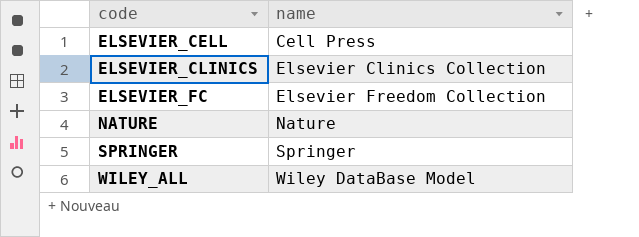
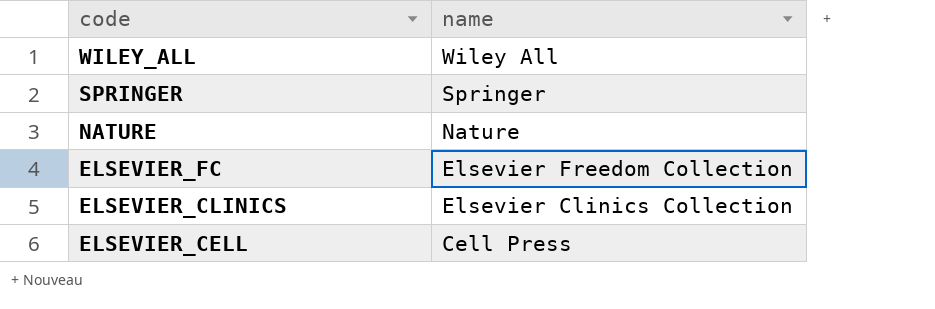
row order: code ascending -> code descending
WILEY_ALL | name: Wiley DataBase Model -> Wiley All

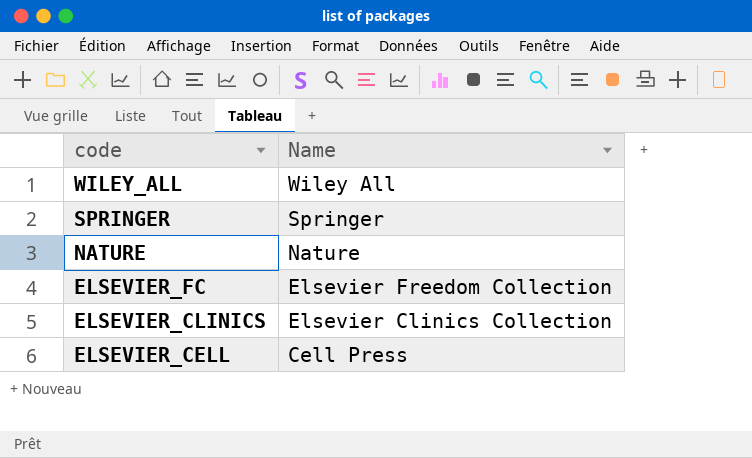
column name: name -> Name

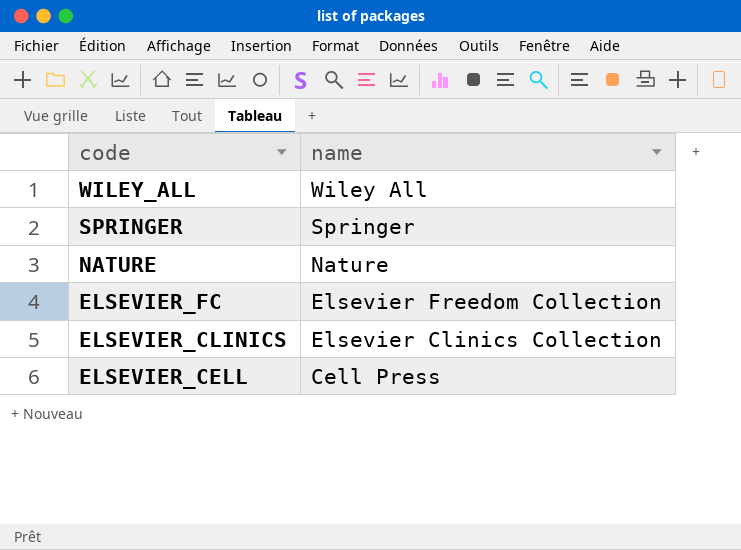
column name: Name -> name

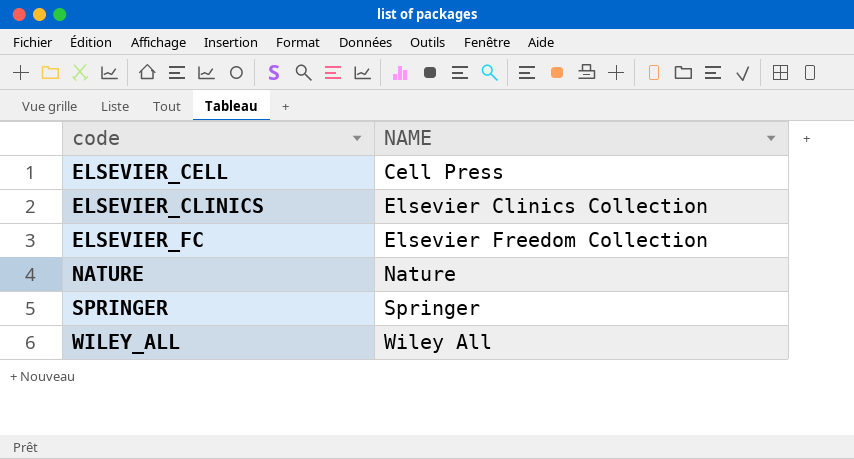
row order: code descending -> code ascending
column name: name -> NAME

